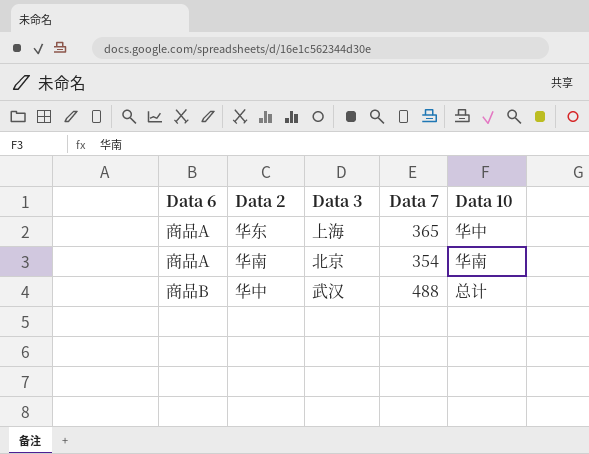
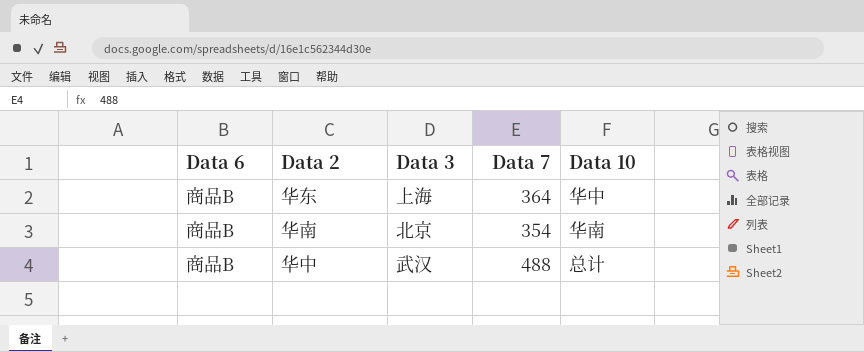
华东 | Data 6: 商品A -> 商品B
华东 | Data 7: 365 -> 364
华南 | Data 6: 商品A -> 商品B

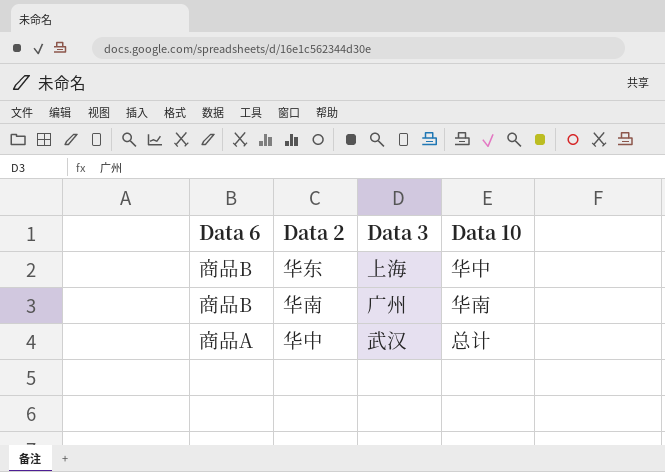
column Data 7 | position: 4 -> none
华南 | Data 3: 北京 -> 广州
华中 | Data 6: 商品B -> 商品A

